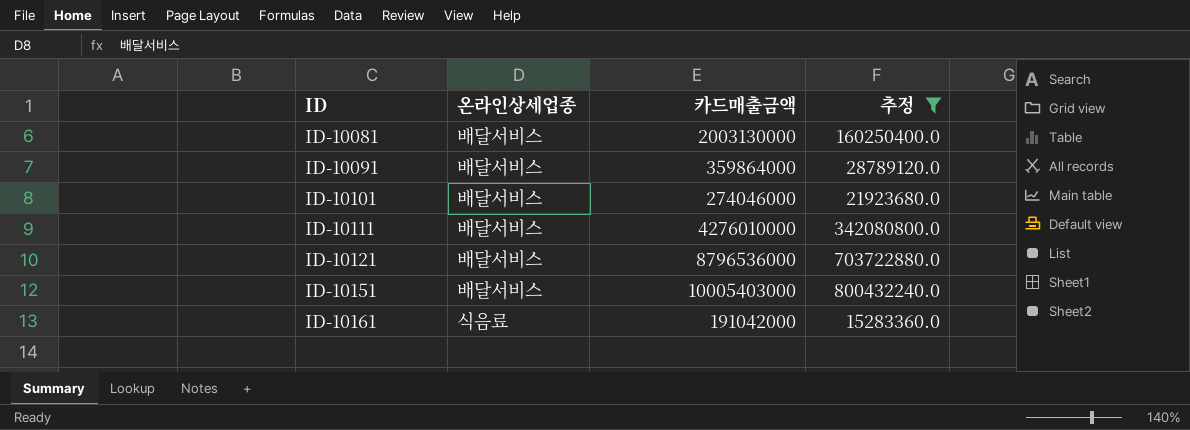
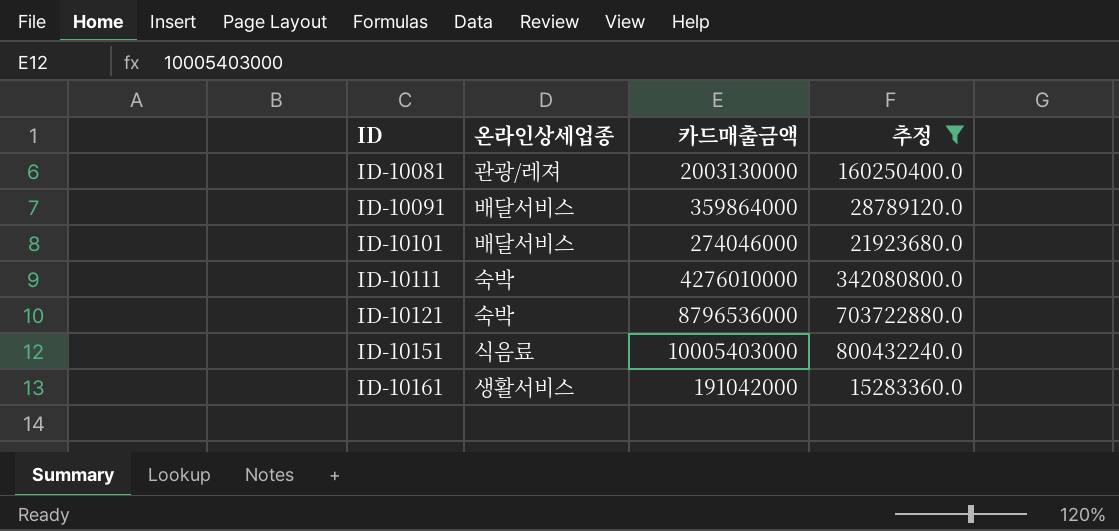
ID-10081 | 온라인상세업종: 배달서비스 -> 관광/레져
ID-10111 | 온라인상세업종: 배달서비스 -> 숙박
ID-10121 | 온라인상세업종: 배달서비스 -> 숙박
ID-10151 | 온라인상세업종: 배달서비스 -> 식음료
ID-10161 | 온라인상세업종: 식음료 -> 생활서비스

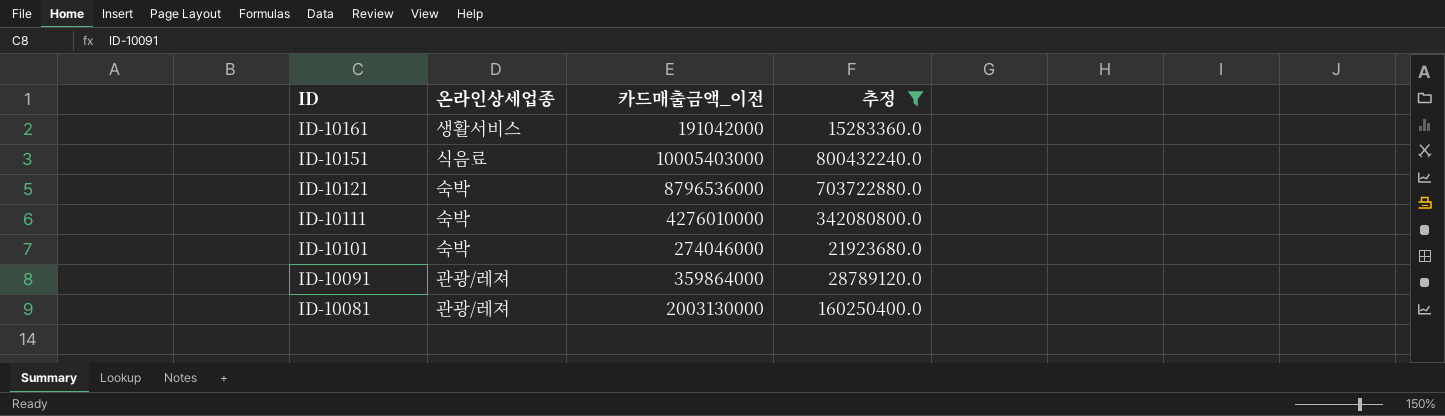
row order: ID ascending -> ID descending
column name: 카드매출금액 -> 카드매출금액_이전
ID-10101 | 온라인상세업종: 배달서비스 -> 숙박
ID-10091 | 온라인상세업종: 배달서비스 -> 관광/레져

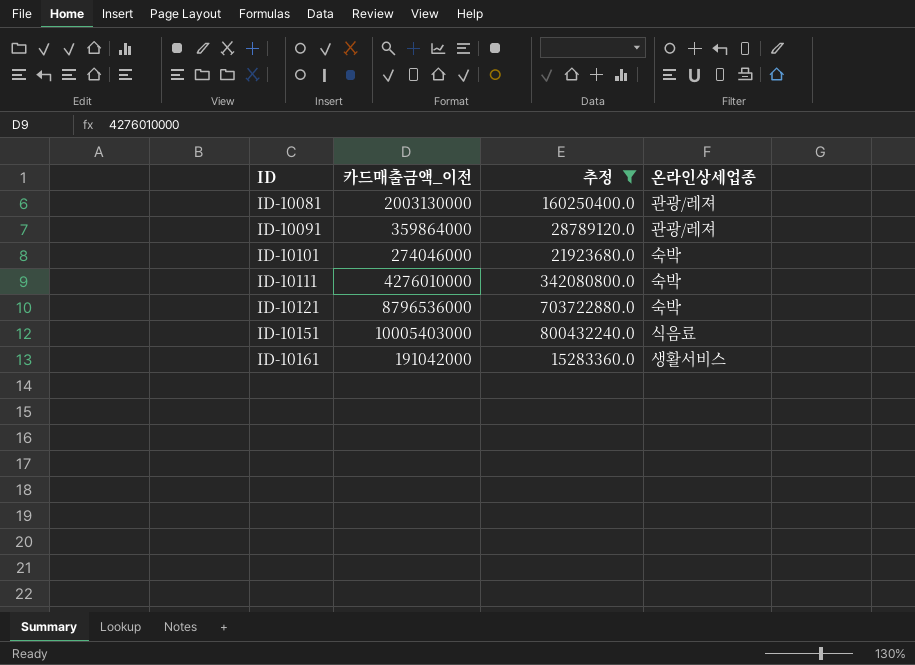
row order: ID descending -> ID ascending
column 온라인상세업종 | position: 2 -> 4

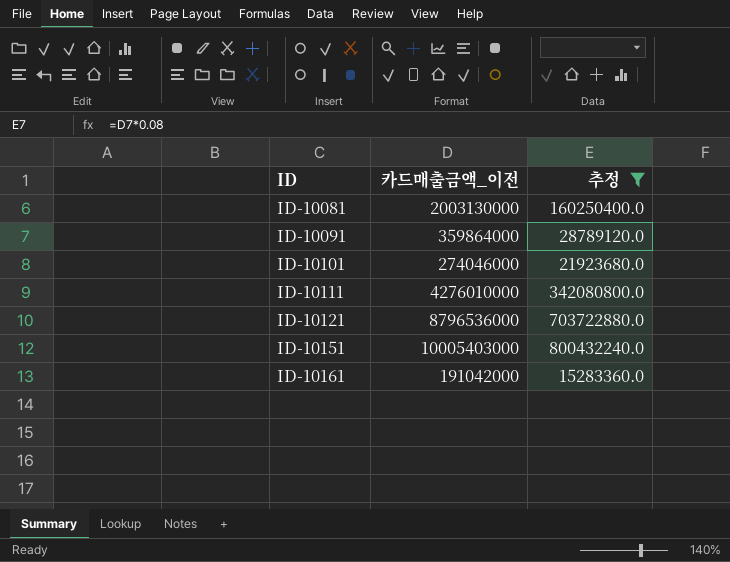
column 온라인상세업종 | position: 4 -> none

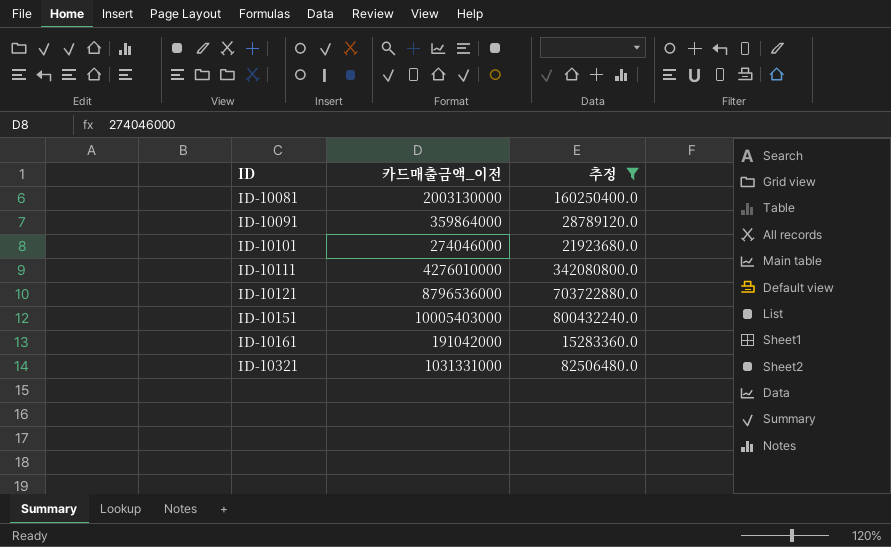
row ID-10321: none -> 1031331000 | 82506480.0

